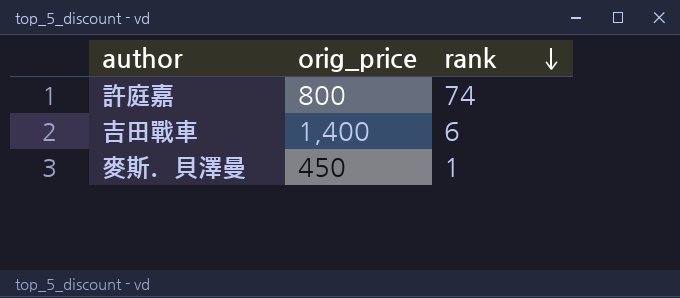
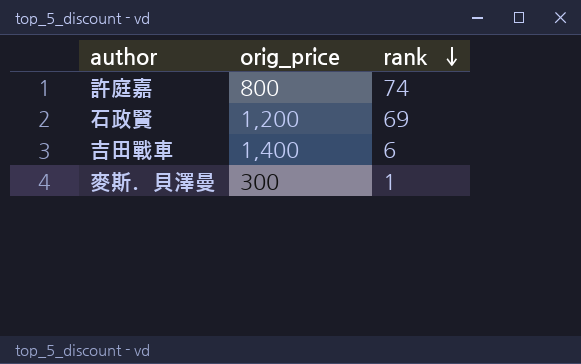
row 石政賢: none -> 1,200 | 69
麥斯．貝澤曼 | orig_price: 450 -> 300

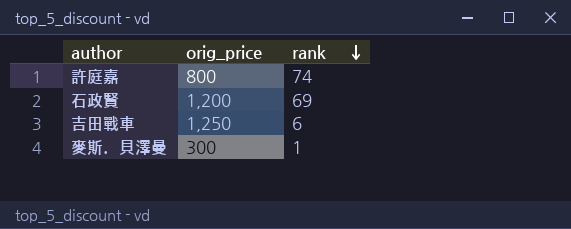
吉田戰車 | orig_price: 1,400 -> 1,250

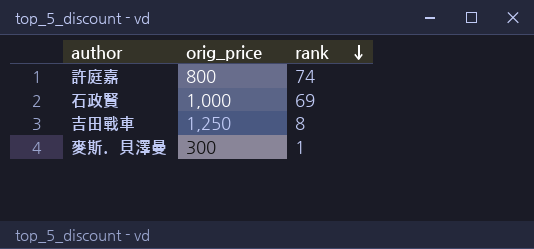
石政賢 | orig_price: 1,200 -> 1,000
吉田戰車 | rank: 6 -> 8

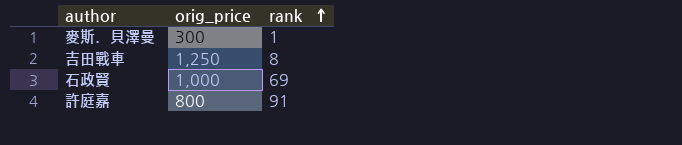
row order: rank descending -> rank ascending
許庭嘉 | rank: 74 -> 91

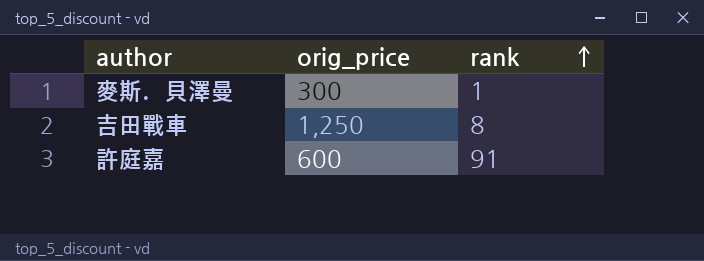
row 石政賢: 1,000 | 69 -> none
許庭嘉 | orig_price: 800 -> 600

